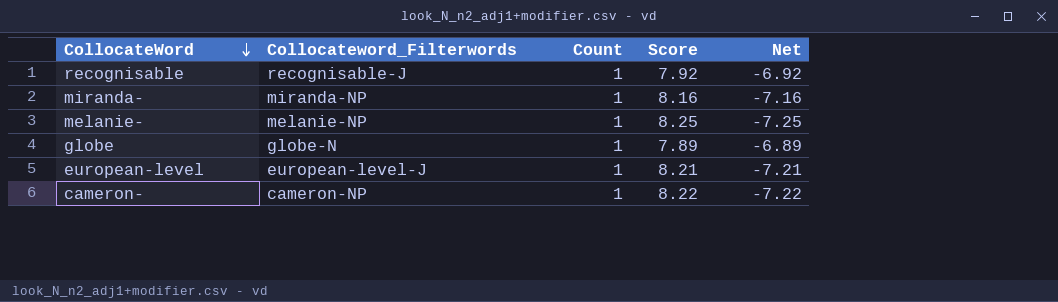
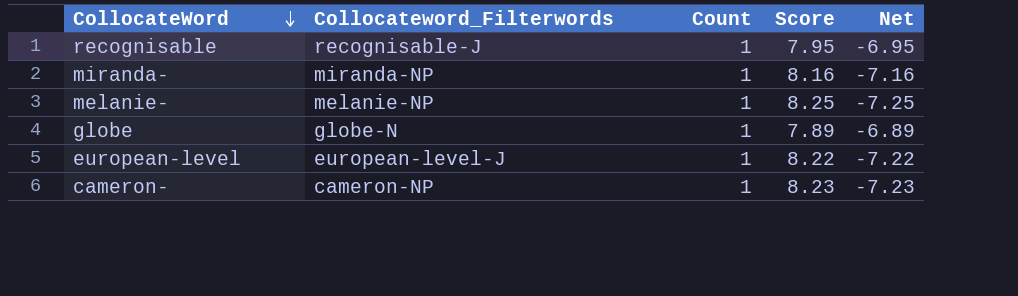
recognisable | Score: 7.92 -> 7.95
recognisable | Net: -6.92 -> -6.95
european-level | Score: 8.21 -> 8.22
european-level | Net: -7.21 -> -7.22
cameron- | Score: 8.22 -> 8.23
cameron- | Net: -7.22 -> -7.23

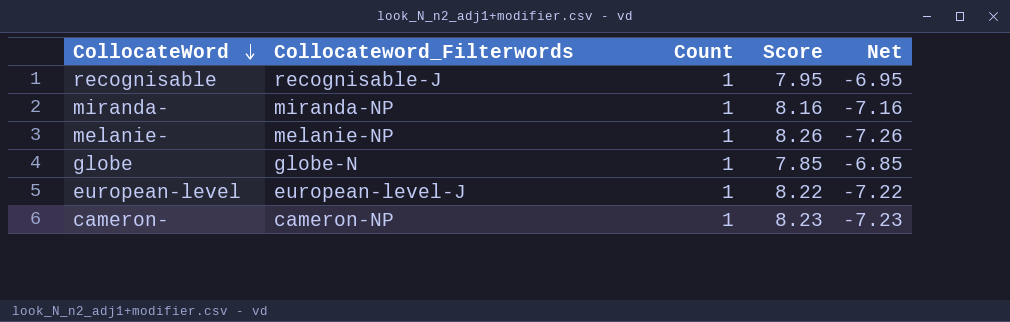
melanie- | Score: 8.25 -> 8.26
melanie- | Net: -7.25 -> -7.26
globe | Score: 7.89 -> 7.85
globe | Net: -6.89 -> -6.85

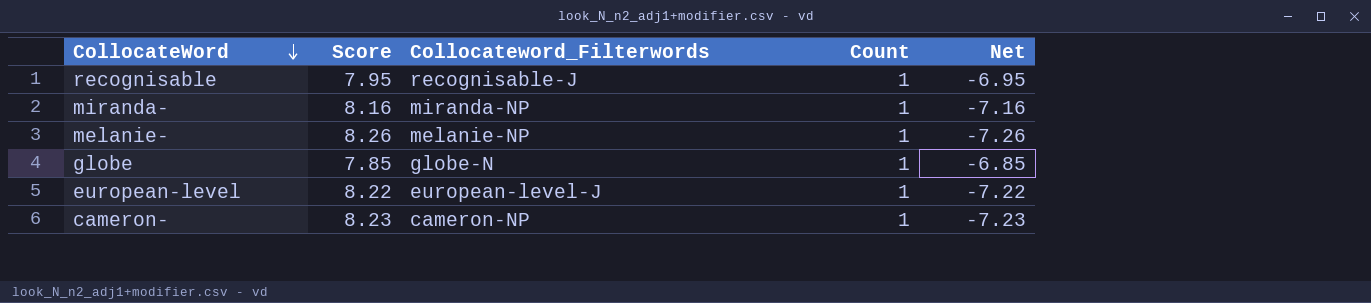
column Score | position: 4 -> 2

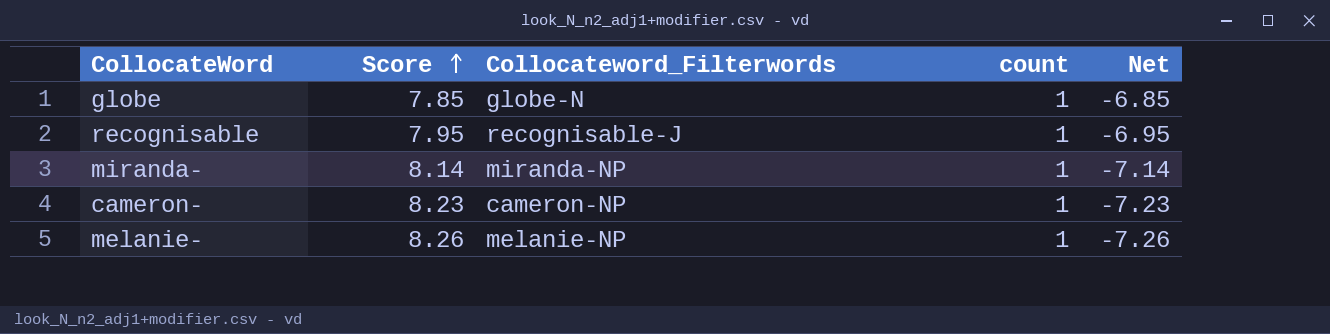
row order: CollocateWord descending -> Score ascending
column name: Count -> count
row european-level: 8.22 | european-level-J | 1 | -7.22 -> none
miranda- | Score: 8.16 -> 8.14
miranda- | Net: -7.16 -> -7.14

